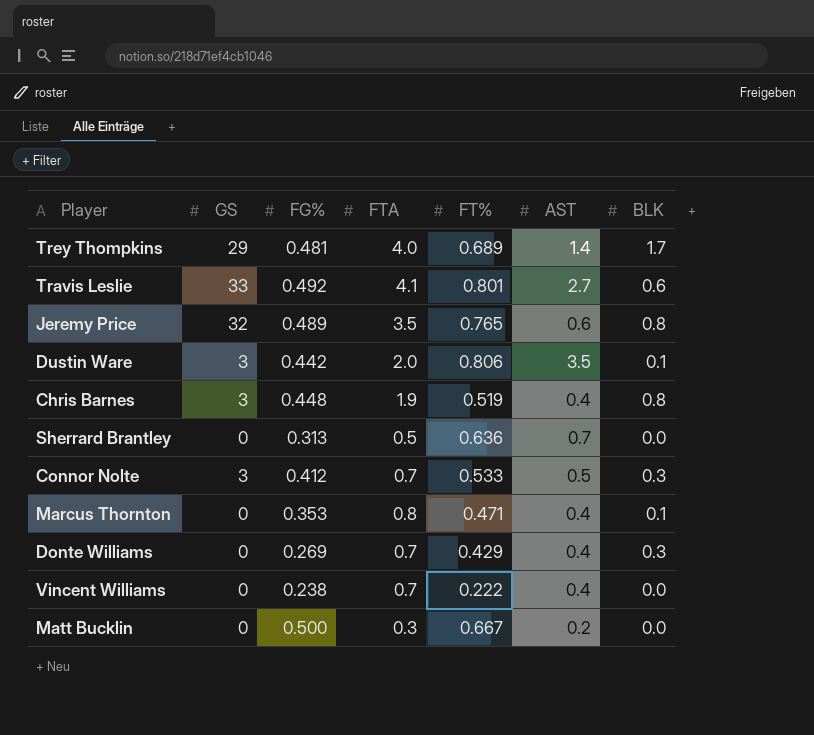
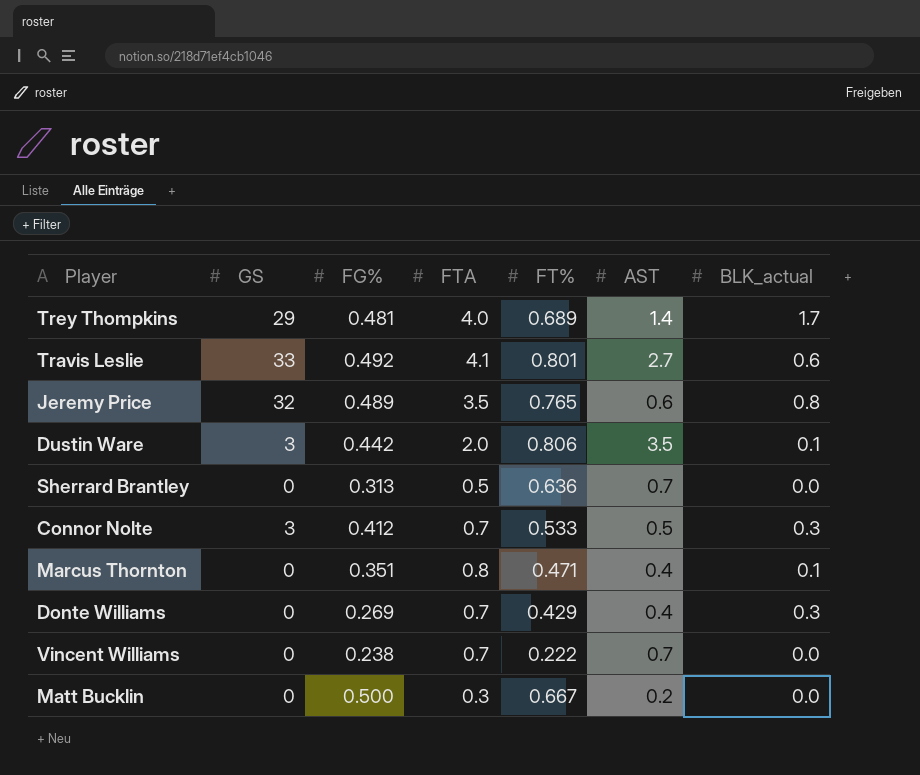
column name: BLK -> BLK_actual
row Chris Barnes: 3 | 0.448 | 1.9 | 0.519 | 0.4 | 0.8 -> none
Marcus Thornton | FG%: 0.353 -> 0.351
Vincent Williams | AST: 0.4 -> 0.7

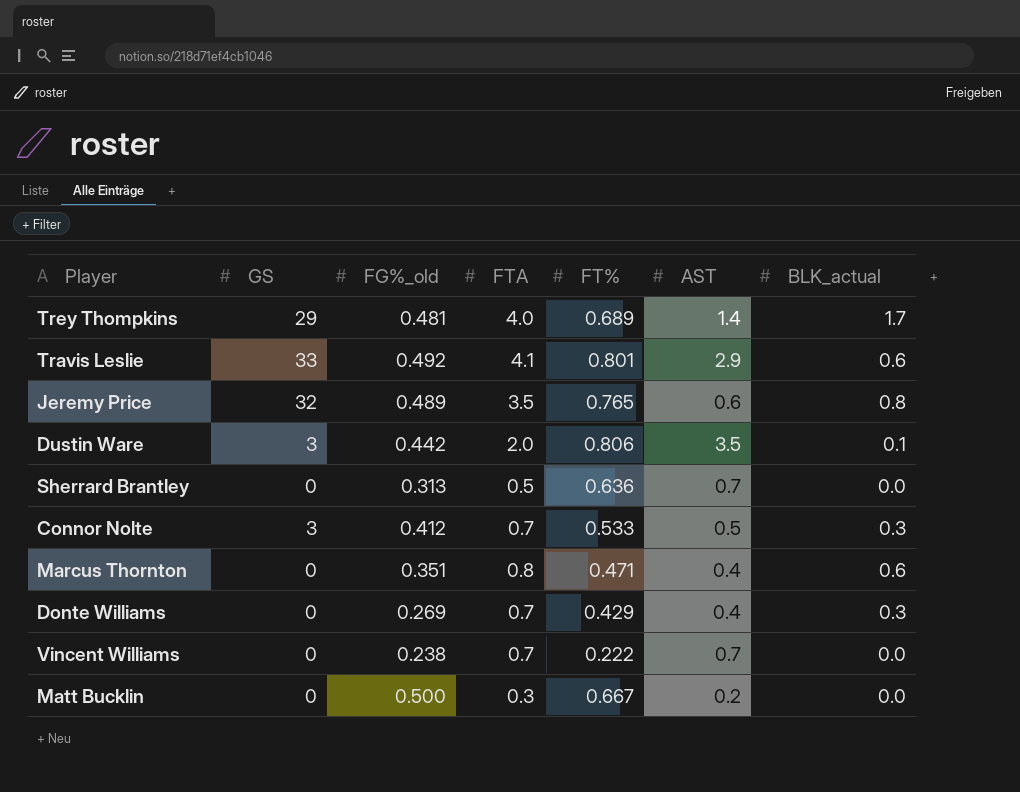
column name: FG% -> FG%_old
Travis Leslie | AST: 2.7 -> 2.9
Marcus Thornton | BLK_actual: 0.1 -> 0.6

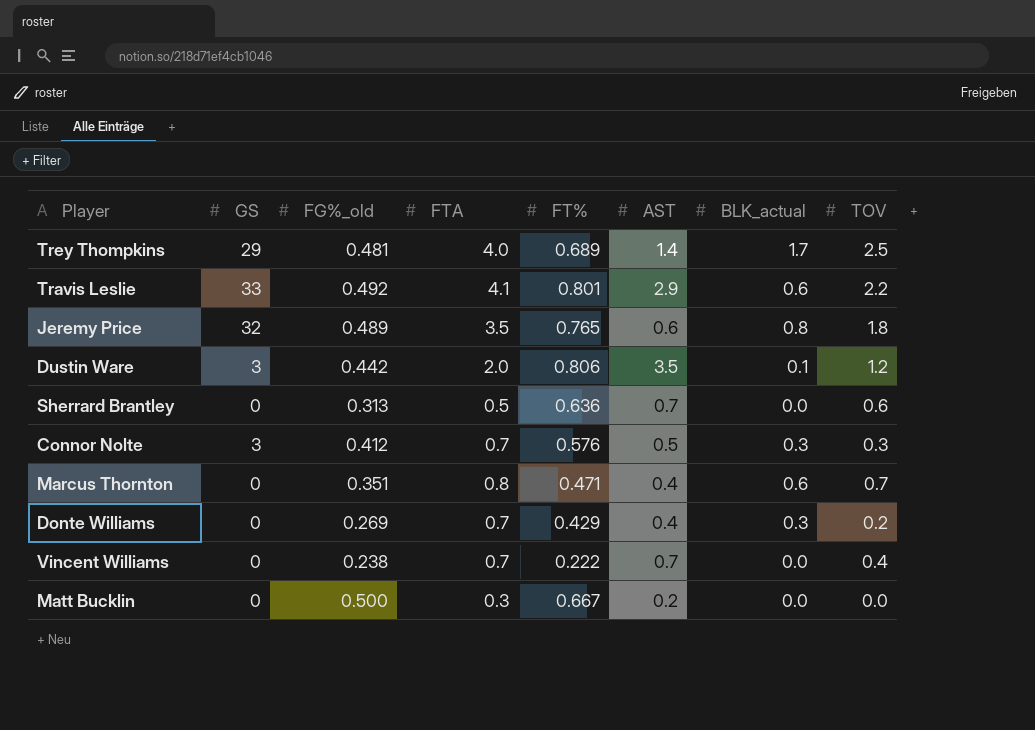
column TOV | position: none -> 8
Connor Nolte | FT%: 0.533 -> 0.576

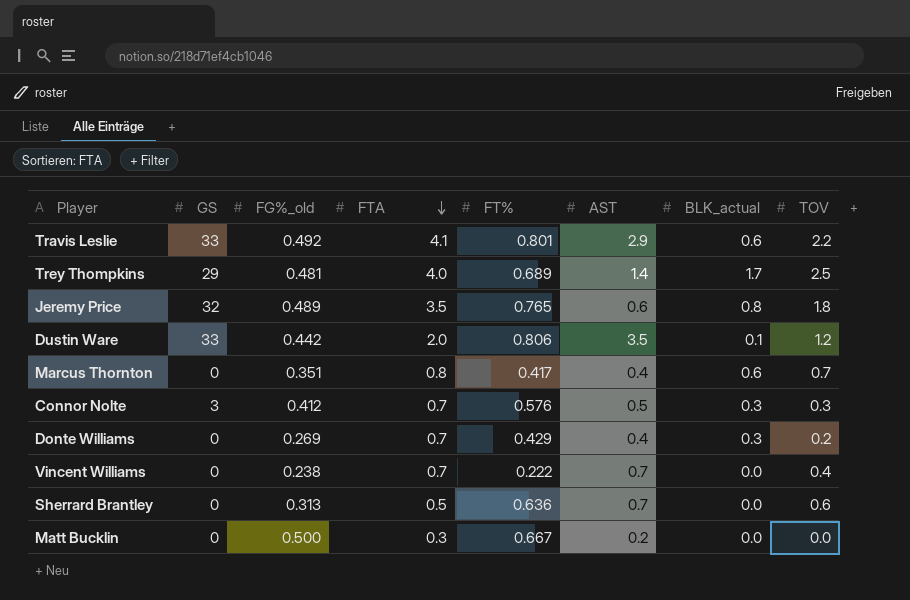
row order: none -> FTA descending
Dustin Ware | GS: 3 -> 33
Marcus Thornton | FT%: 0.471 -> 0.417

